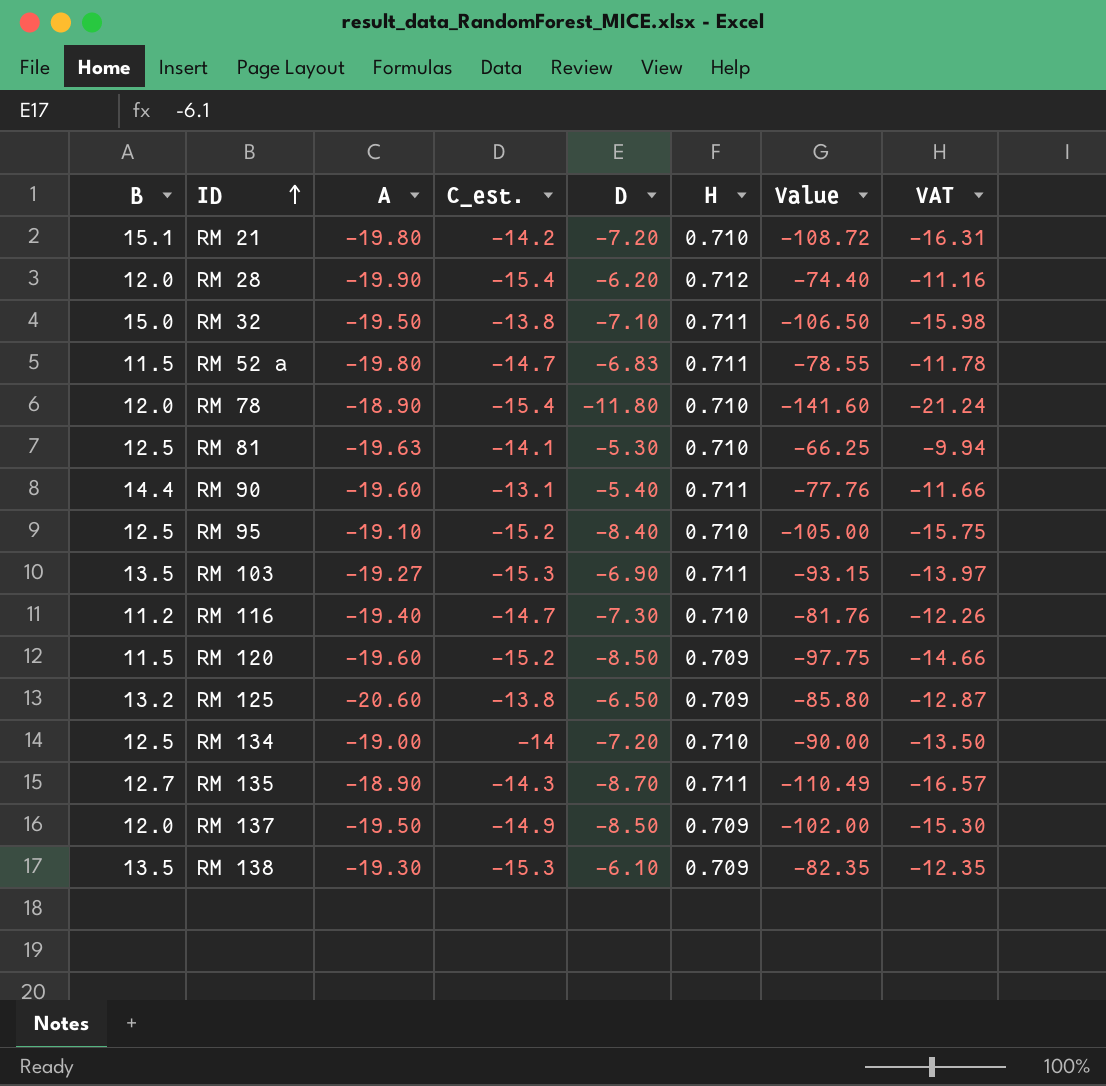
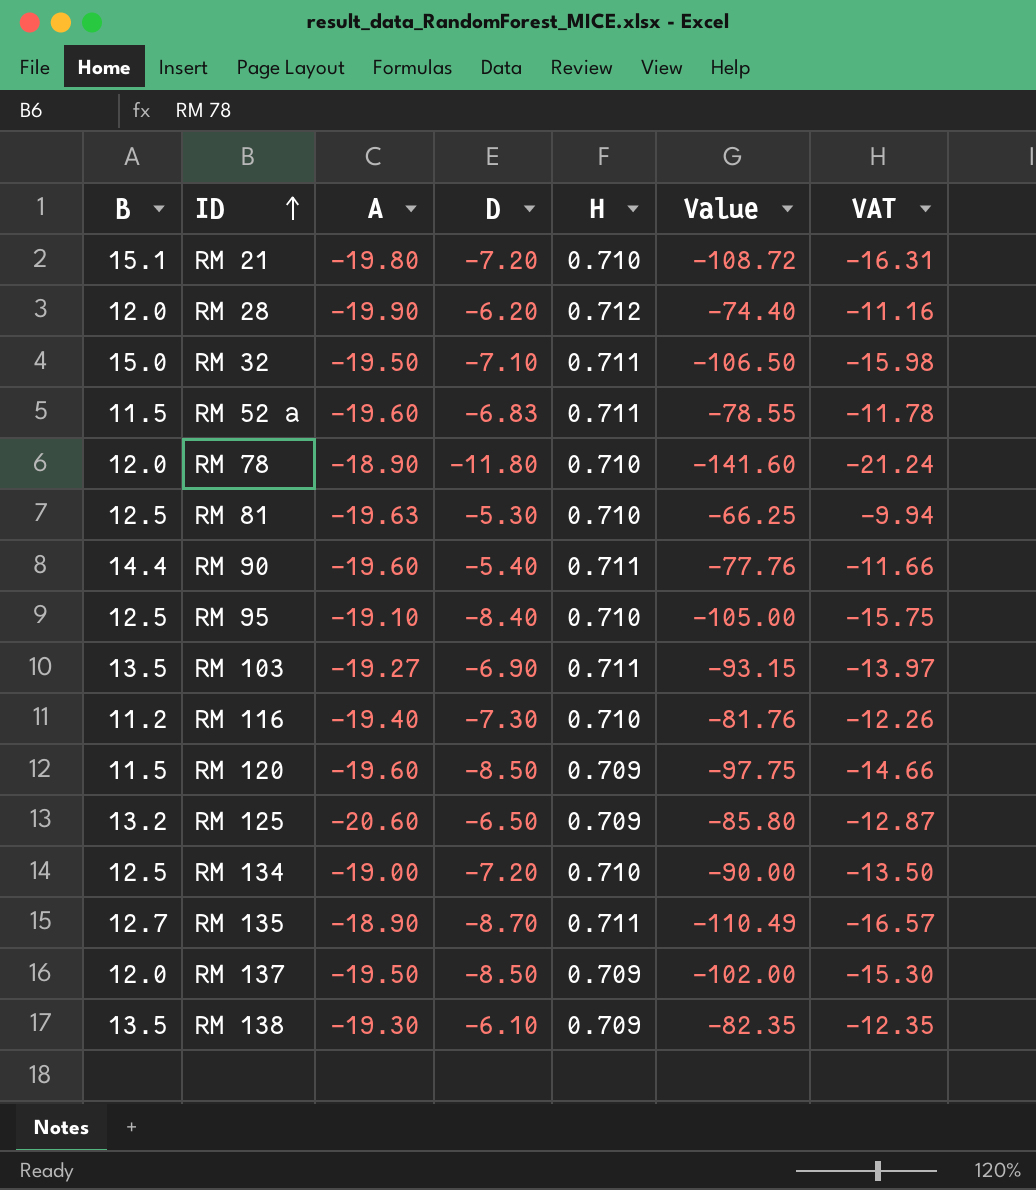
column C_est. | position: 4 -> none
RM 52 a | A: -19.80 -> -19.60

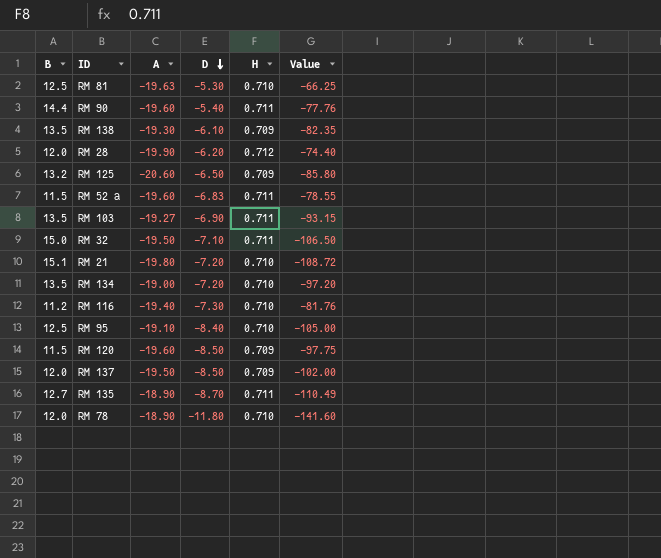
row order: ID ascending -> D descending
column VAT | formula: [Value] * 0.15 -> none
RM 134 | B: 12.5 -> 13.5
RM 134 | Value: -90.00 -> -97.20

